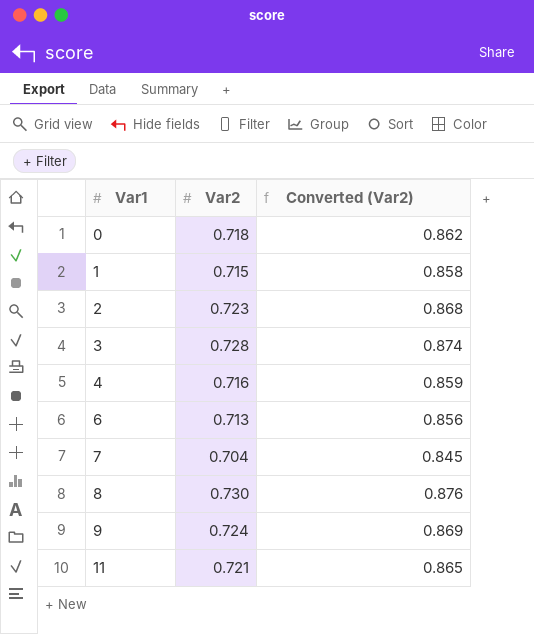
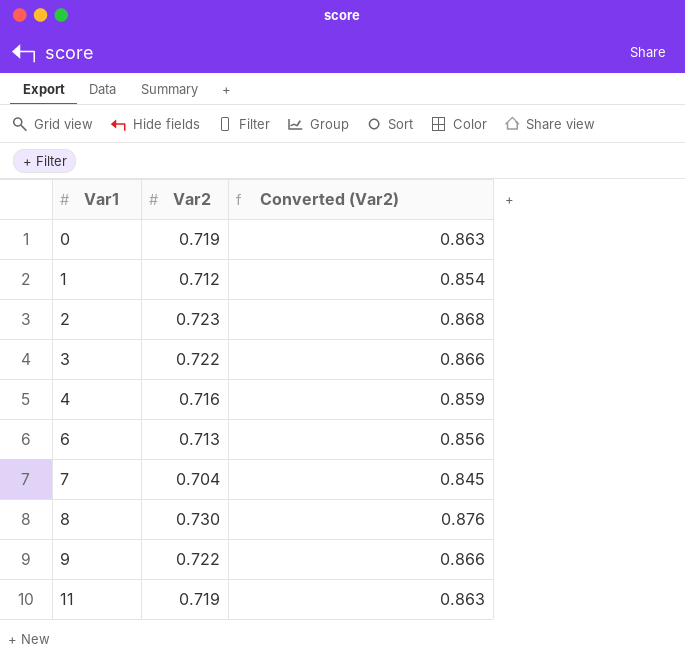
0 | Var2: 0.718 -> 0.719
0 | Converted (Var2): 0.862 -> 0.863
1 | Var2: 0.715 -> 0.712
1 | Converted (Var2): 0.858 -> 0.854
3 | Var2: 0.728 -> 0.722
3 | Converted (Var2): 0.874 -> 0.866
9 | Var2: 0.724 -> 0.722
9 | Converted (Var2): 0.869 -> 0.866
11 | Var2: 0.721 -> 0.719
11 | Converted (Var2): 0.865 -> 0.863

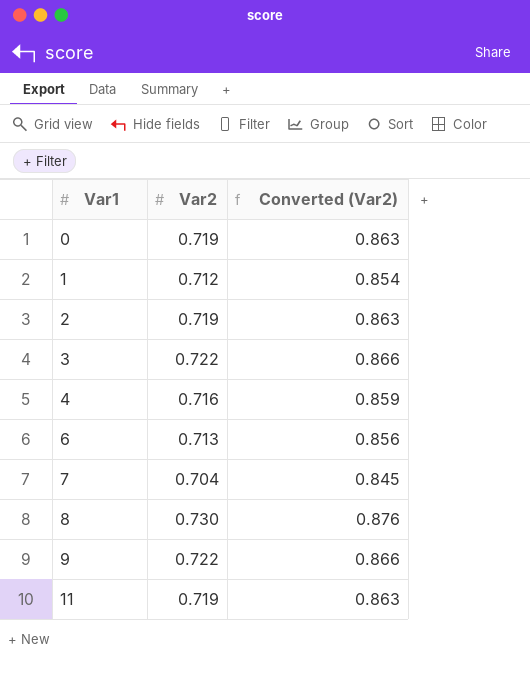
2 | Var2: 0.723 -> 0.719
2 | Converted (Var2): 0.868 -> 0.863

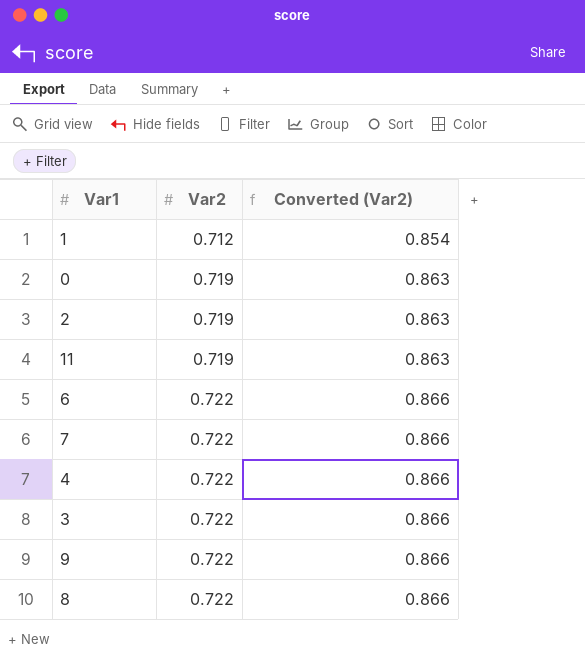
row order: Var1 ascending -> Var2 ascending
6 | Var2: 0.713 -> 0.722
6 | Converted (Var2): 0.856 -> 0.866
7 | Var2: 0.704 -> 0.722
7 | Converted (Var2): 0.845 -> 0.866
4 | Var2: 0.716 -> 0.722
4 | Converted (Var2): 0.859 -> 0.866
8 | Var2: 0.730 -> 0.722
8 | Converted (Var2): 0.876 -> 0.866

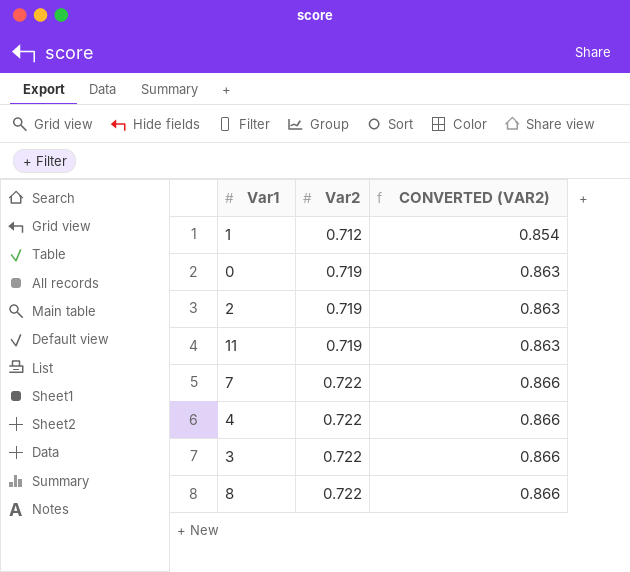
column name: Converted (Var2) -> CONVERTED (VAR2)
row 6: 0.722 | 0.866 -> none
row 9: 0.722 | 0.866 -> none

